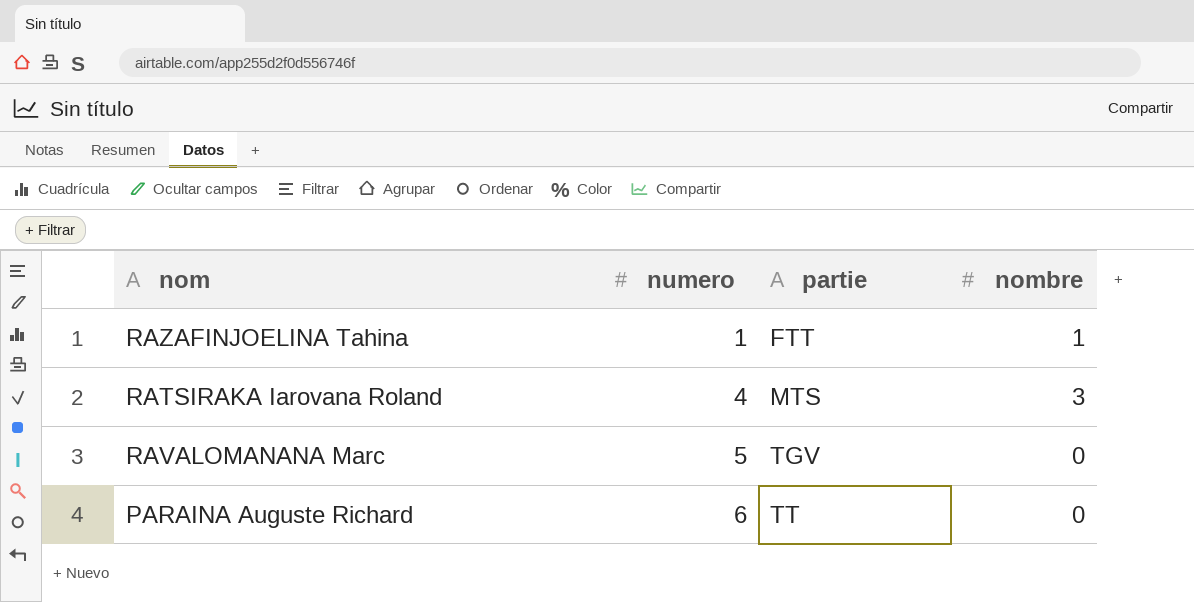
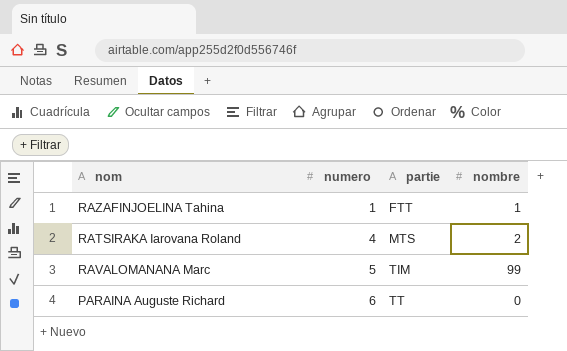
RATSIRAKA Iarovana Roland | nombre: 3 -> 2
RAVALOMANANA Marc | partie: TGV -> TIM
RAVALOMANANA Marc | nombre: 0 -> 99

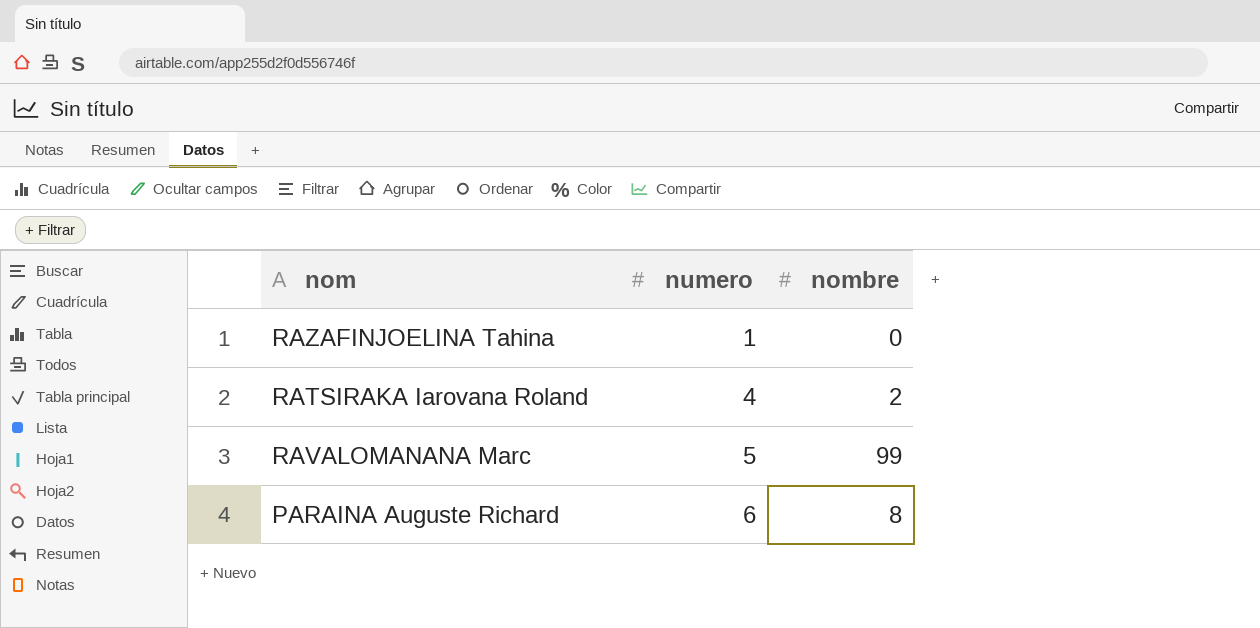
column partie | position: 3 -> none
RAZAFINJOELINA Tahina | nombre: 1 -> 0
PARAINA Auguste Richard | nombre: 0 -> 8

